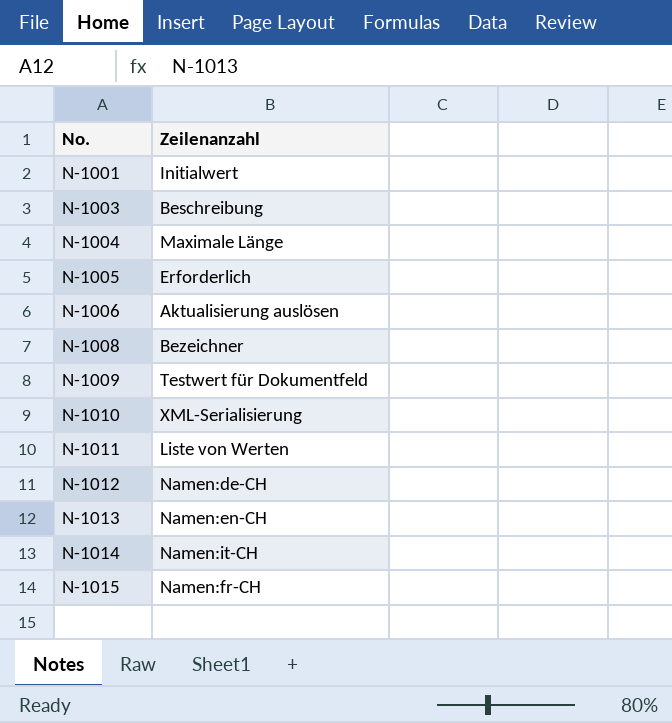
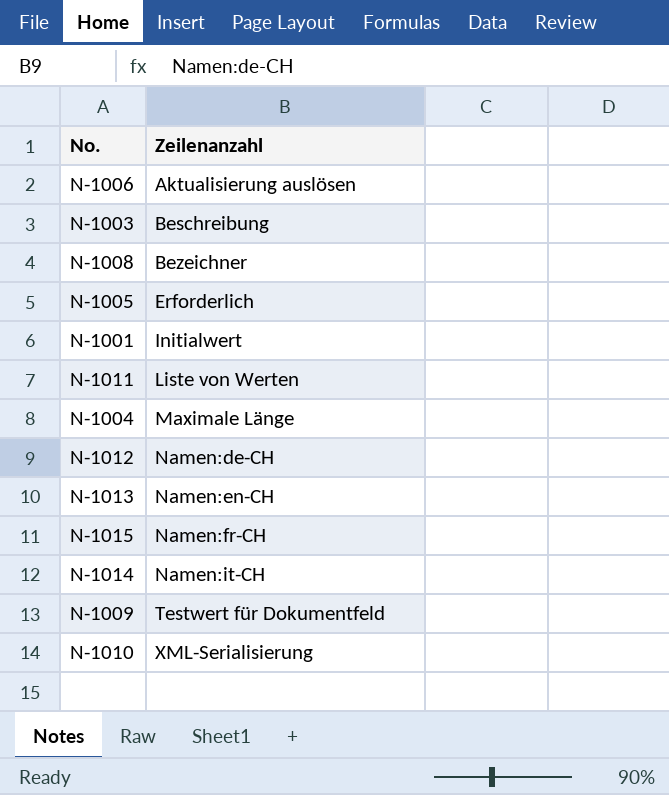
row order: No. ascending -> Zeilenanzahl ascending

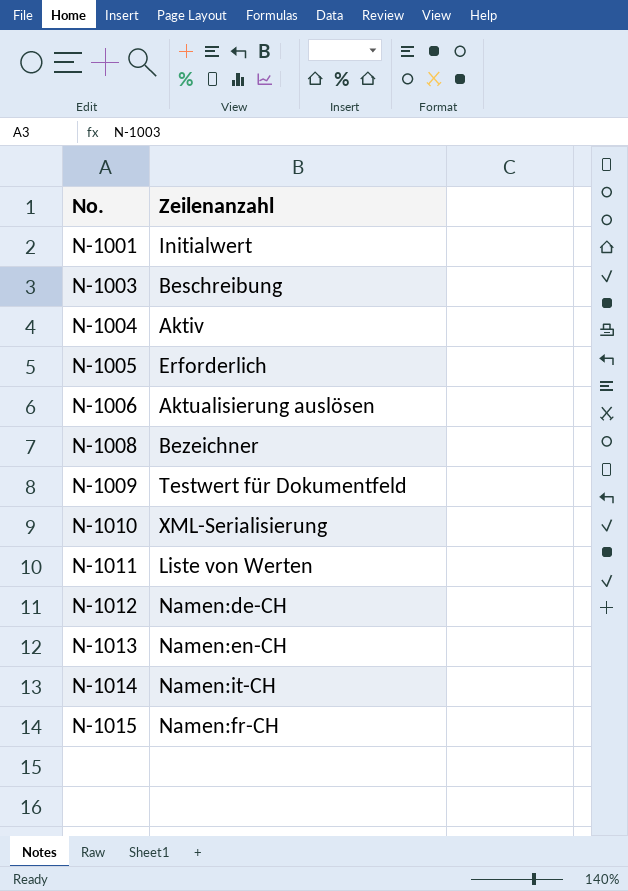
row order: Zeilenanzahl ascending -> No. ascending
N-1004 | Zeilenanzahl: Maximale Länge -> Aktiv

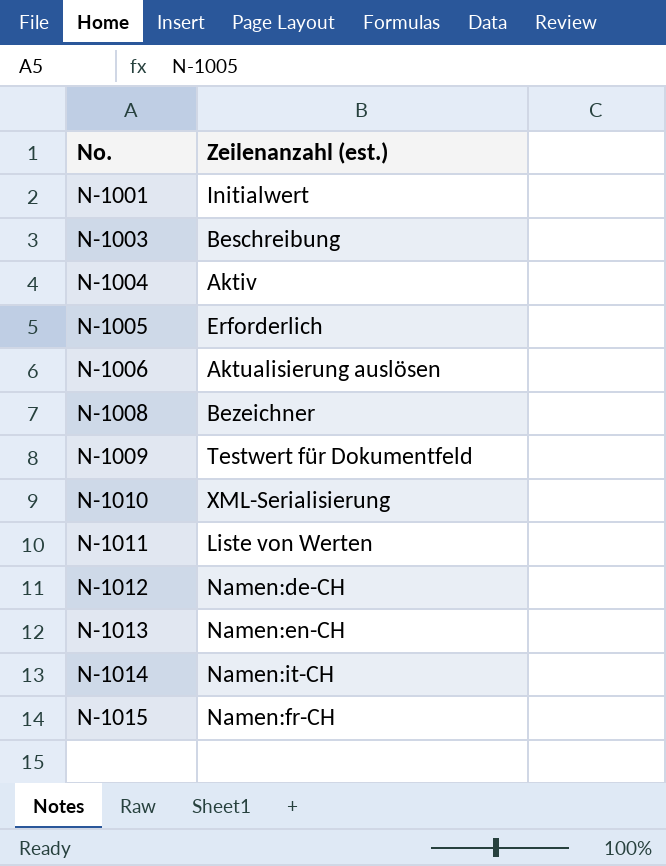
column name: Zeilenanzahl -> Zeilenanzahl (est.)

